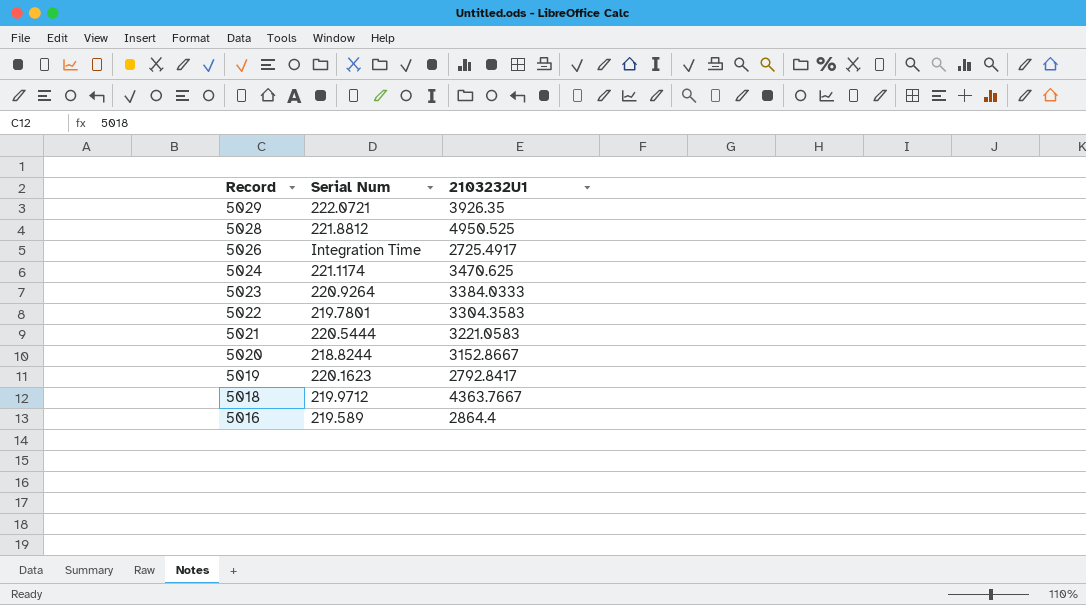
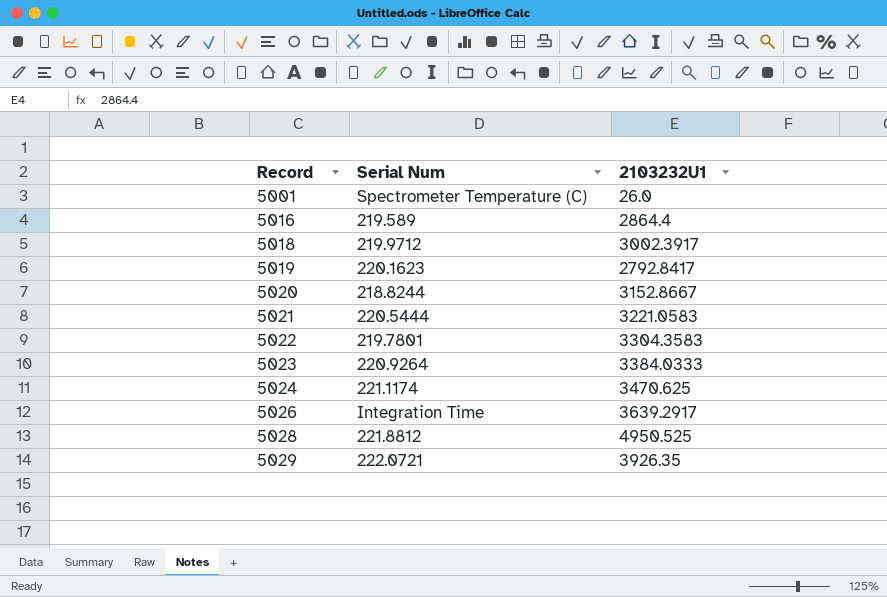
row order: Record descending -> Record ascending
row 5001: none -> Spectrometer Temperature (C) | 26.0
5018 | 2103232U1: 4363.7667 -> 3002.3917
5026 | 2103232U1: 2725.4917 -> 3639.2917

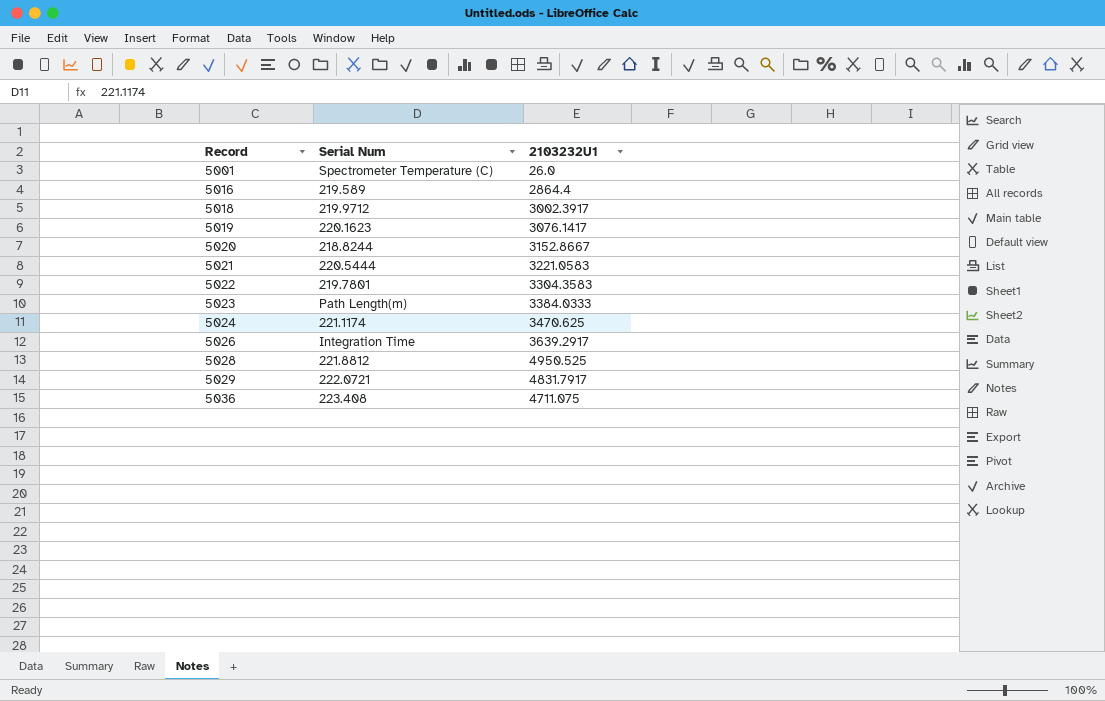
5019 | 2103232U1: 2792.8417 -> 3076.1417
5023 | Serial Num: 220.9264 -> Path Length(m)
5029 | 2103232U1: 3926.35 -> 4831.7917
row 5036: none -> 223.408 | 4711.075

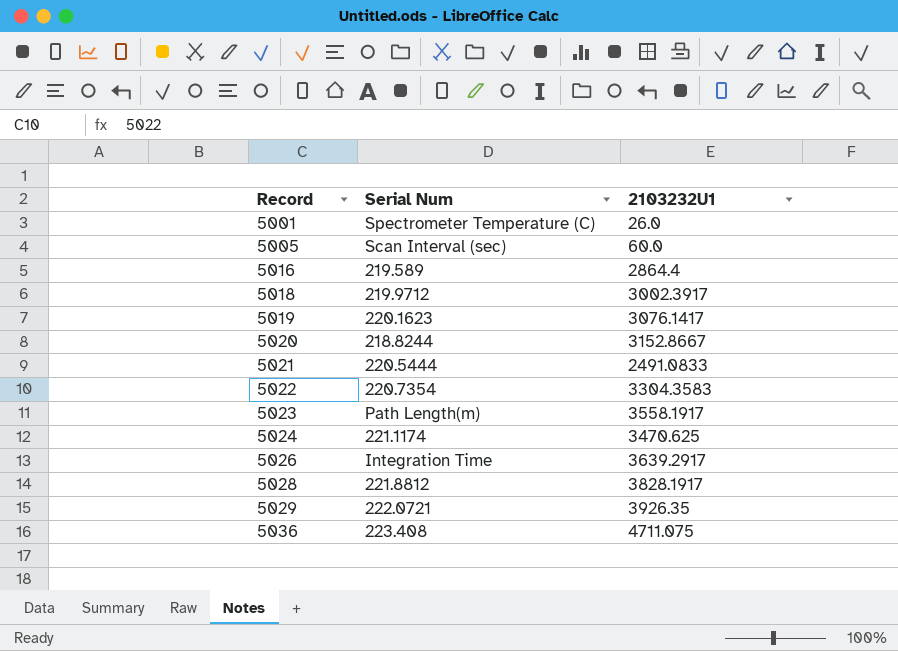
row 5005: none -> Scan Interval (sec) | 60.0
5021 | 2103232U1: 3221.0583 -> 2491.0833
5022 | Serial Num: 219.7801 -> 220.7354
5023 | 2103232U1: 3384.0333 -> 3558.1917
5028 | 2103232U1: 4950.525 -> 3828.1917
5029 | 2103232U1: 4831.7917 -> 3926.35

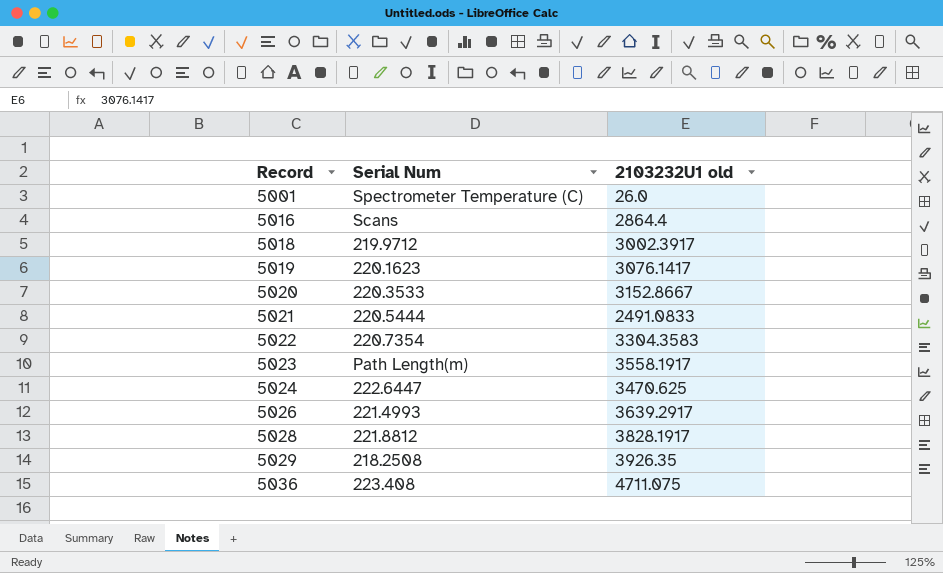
column name: 2103232U1 -> 2103232U1 old
row 5005: Scan Interval (sec) | 60.0 -> none
5016 | Serial Num: 219.589 -> Scans
5020 | Serial Num: 218.8244 -> 220.3533
5024 | Serial Num: 221.1174 -> 222.6447
5026 | Serial Num: Integration Time -> 221.4993
5029 | Serial Num: 222.0721 -> 218.2508

